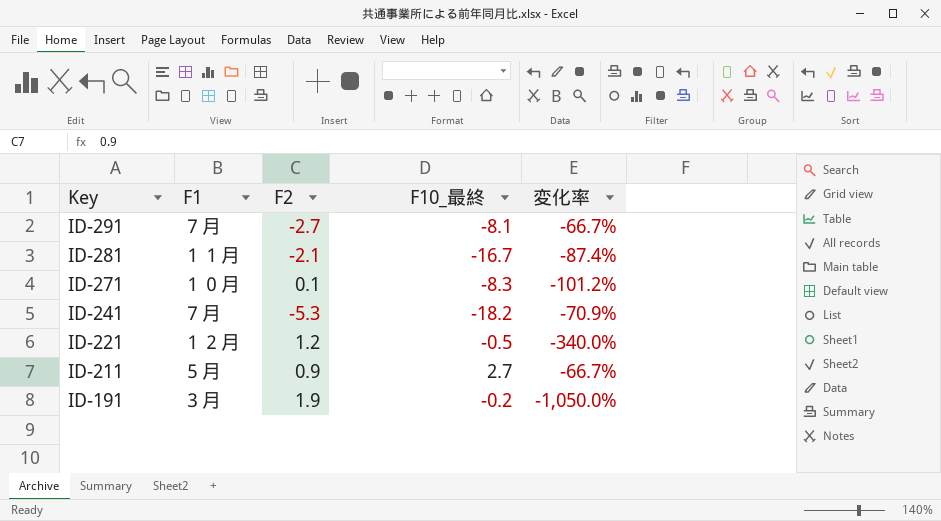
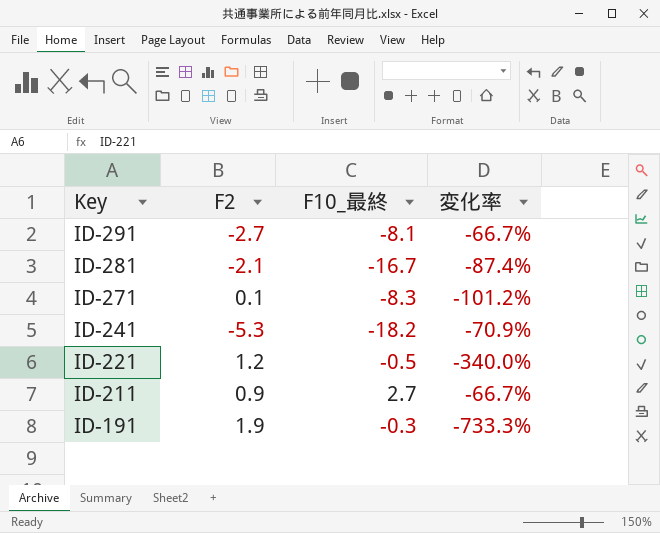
column F1 | position: 2 -> none
ID-191 | F10_最終: -0.2 -> -0.3
ID-191 | 変化率: -1,050.0% -> -733.3%

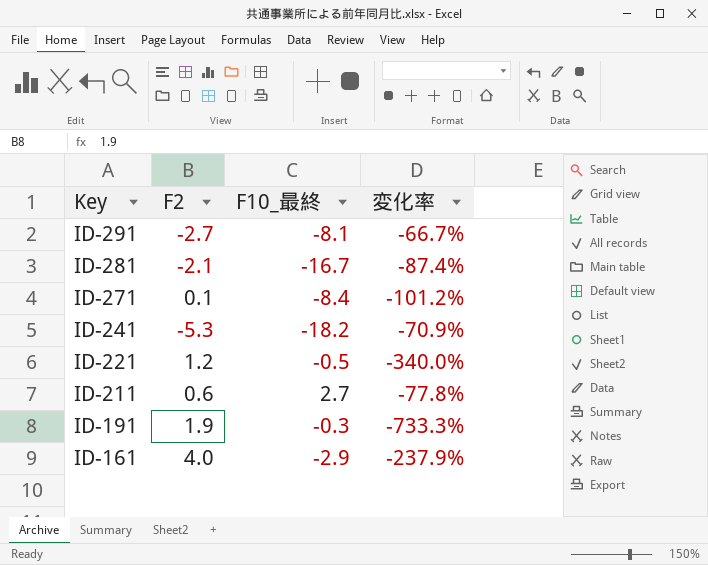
ID-271 | F10_最終: -8.3 -> -8.4
ID-211 | F2: 0.9 -> 0.6
ID-211 | 変化率: -66.7% -> -77.8%
row ID-161: none -> 4.0 | -2.9 | -237.9%

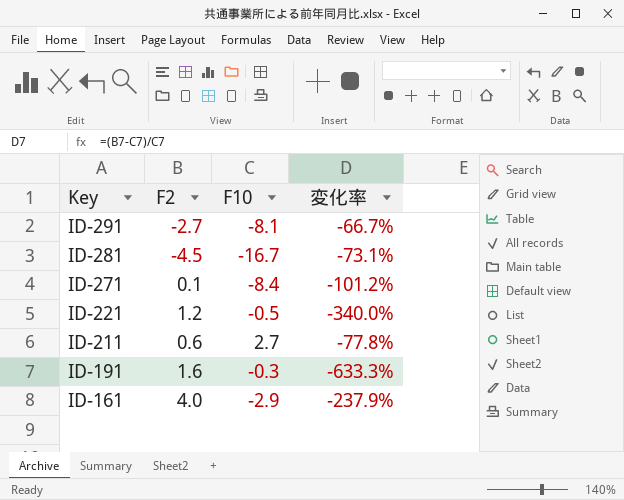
column name: F10_最終 -> F10
row ID-241: -5.3 | -18.2 | -70.9% -> none
ID-281 | F2: -2.1 -> -4.5
ID-281 | 変化率: -87.4% -> -73.1%
ID-191 | F2: 1.9 -> 1.6
ID-191 | 変化率: -733.3% -> -633.3%

